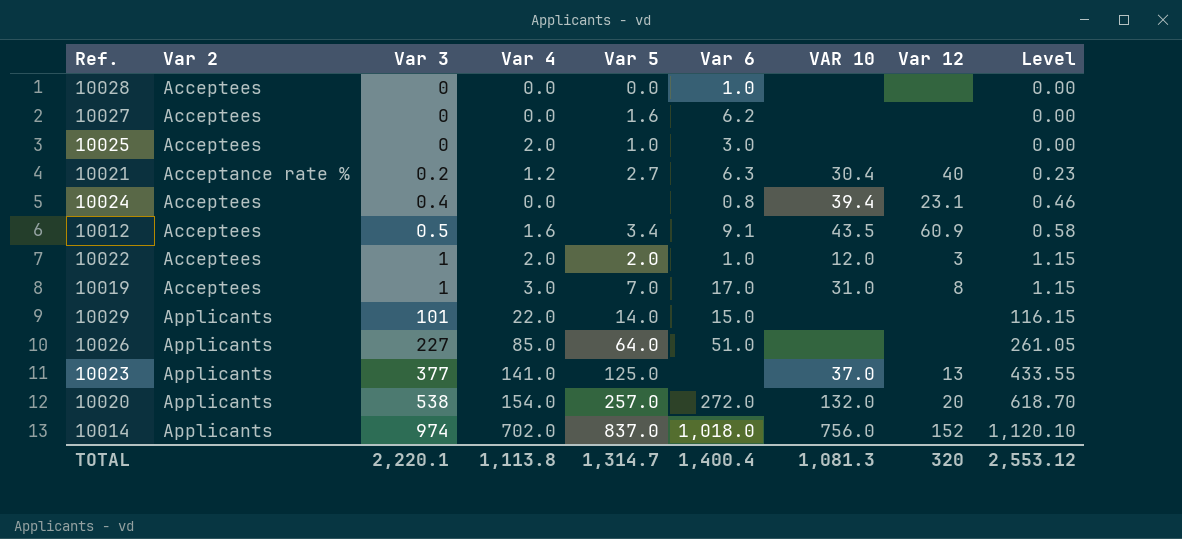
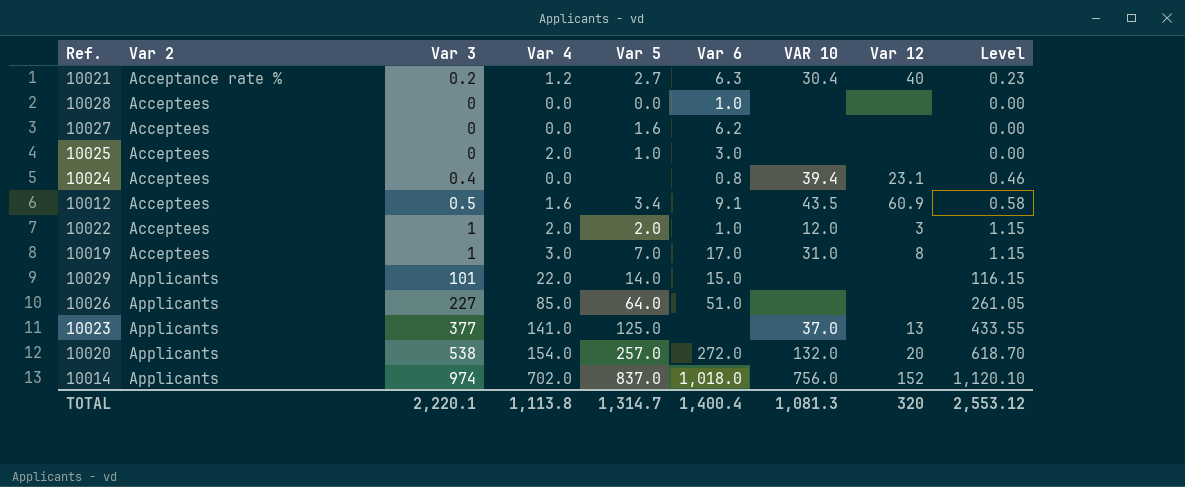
row order: Var 3 ascending -> Var 2 ascending

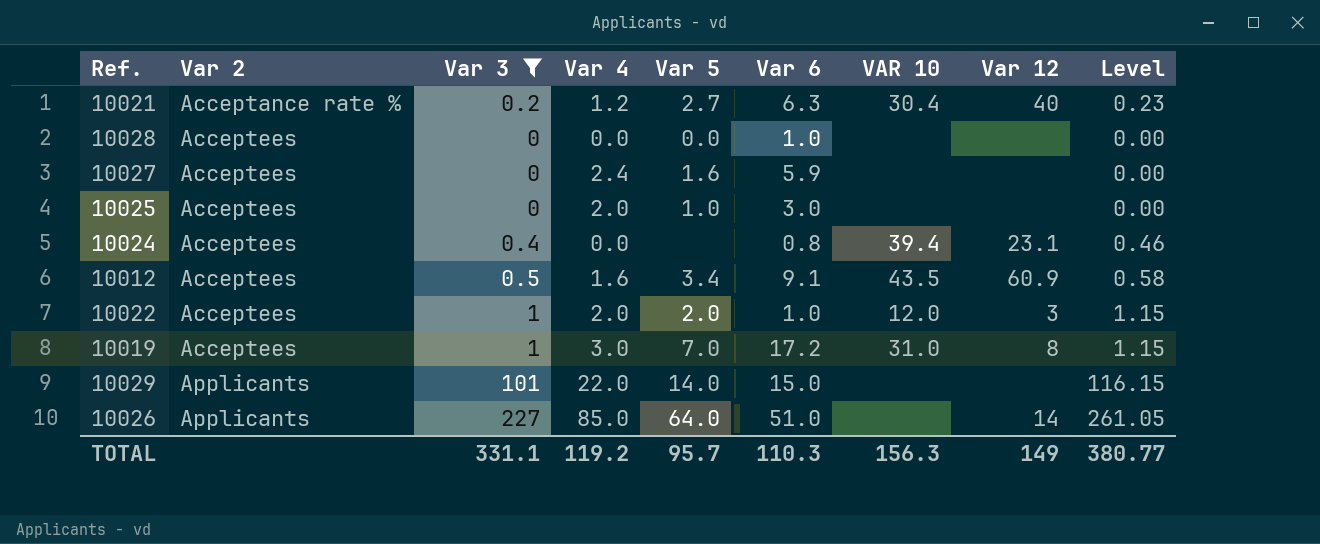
filter: none -> Var 3 <= 227
10027 | Var 4: 0.0 -> 2.4
10027 | Var 6: 6.2 -> 5.9
10019 | Var 6: 17.0 -> 17.2
10026 | Var 12: none -> 14
TOTAL | Var 3: 2,220.1 -> 331.1
TOTAL | Var 4: 1,113.8 -> 119.2
TOTAL | Var 5: 1,314.7 -> 95.7
TOTAL | Var 6: 1,400.4 -> 110.3
TOTAL | VAR 10: 1,081.3 -> 156.3
TOTAL | Var 12: 320 -> 149
TOTAL | Level: 2,553.12 -> 380.77

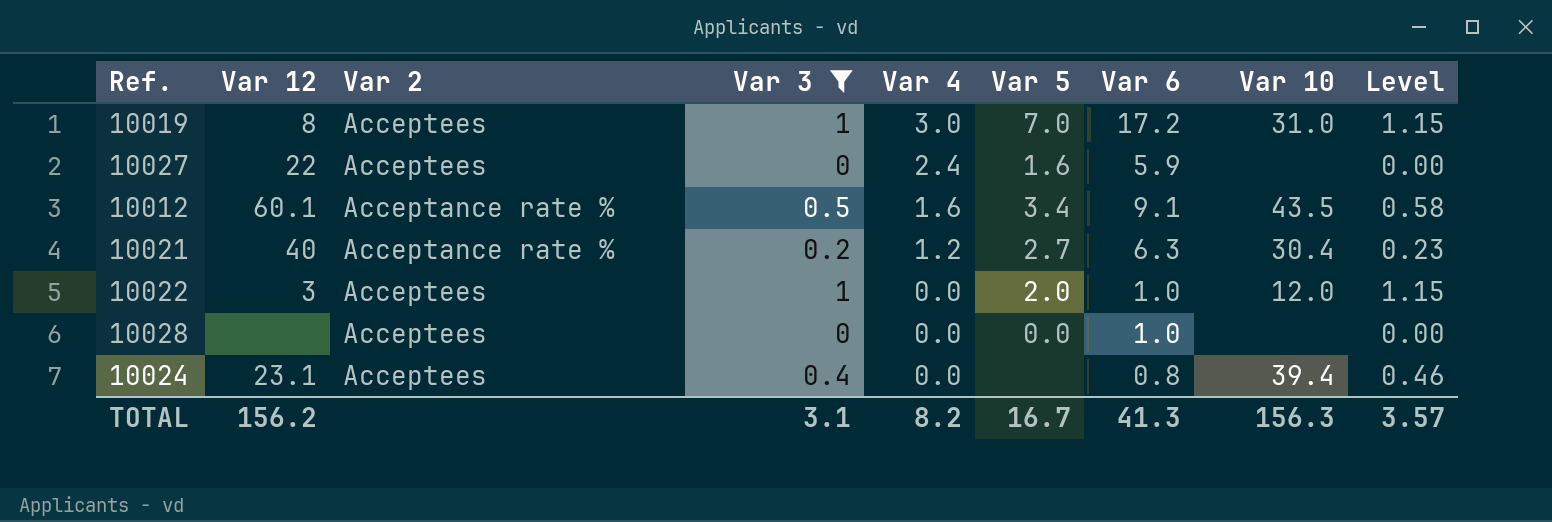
row order: Var 2 ascending -> Var 4 descending
column Var 12 | position: 8 -> 2
column name: VAR 10 -> Var 10
row 10025: Acceptees | 0 | 2.0 | 1.0 | 3.0 | none | none | 0.00 -> none
row 10029: Applicants | 101 | 22.0 | 14.0 | 15.0 | none | none | 116.15 -> none
row 10026: Applicants | 227 | 85.0 | 64.0 | 51.0 | none | 14 | 261.05 -> none
10027 | Var 12: none -> 22
10012 | Var 12: 60.9 -> 60.1
10012 | Var 2: Acceptees -> Acceptance rate %
10022 | Var 4: 2.0 -> 0.0
TOTAL | Var 12: 149 -> 156.2
TOTAL | Var 3: 331.1 -> 3.1
TOTAL | Var 4: 119.2 -> 8.2
TOTAL | Var 5: 95.7 -> 16.7
TOTAL | Var 6: 110.3 -> 41.3
TOTAL | Level: 380.77 -> 3.57

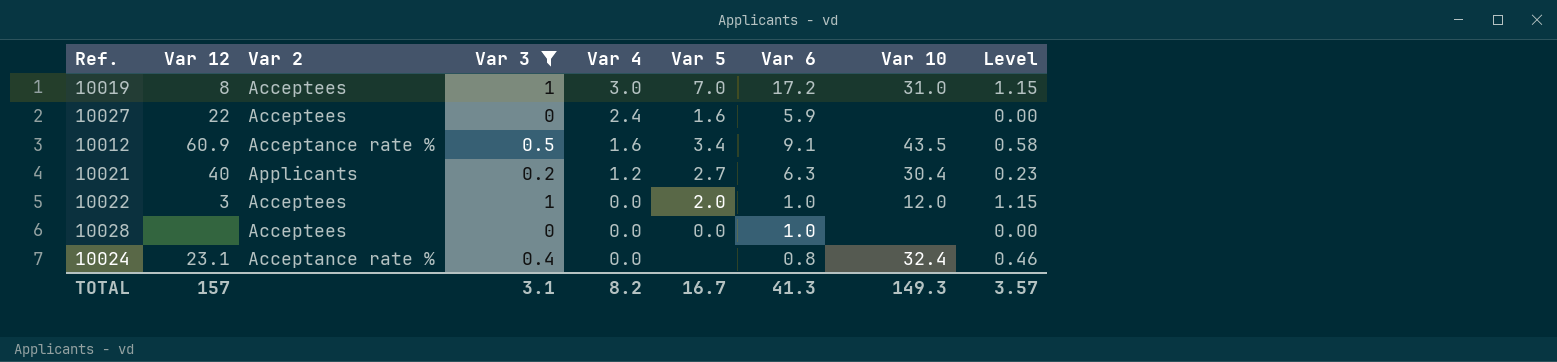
10012 | Var 12: 60.1 -> 60.9
10021 | Var 2: Acceptance rate % -> Applicants
10024 | Var 2: Acceptees -> Acceptance rate %
10024 | Var 10: 39.4 -> 32.4
TOTAL | Var 12: 156.2 -> 157
TOTAL | Var 10: 156.3 -> 149.3

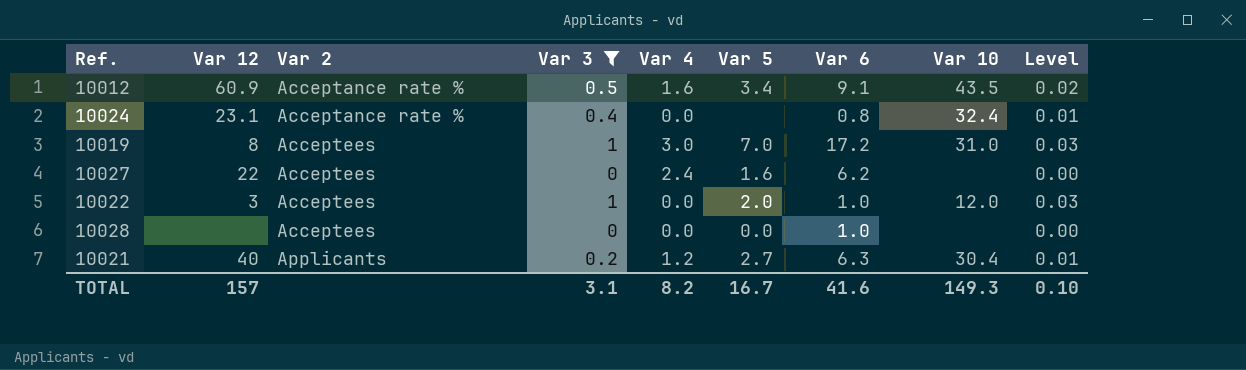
row order: Var 4 descending -> Var 2 ascending
column Level | formula: [Var 3] * 1.15 -> [Var 3] * 0.03
10027 | Var 6: 5.9 -> 6.2
TOTAL | Var 6: 41.3 -> 41.6
TOTAL | Level: 3.57 -> 0.10

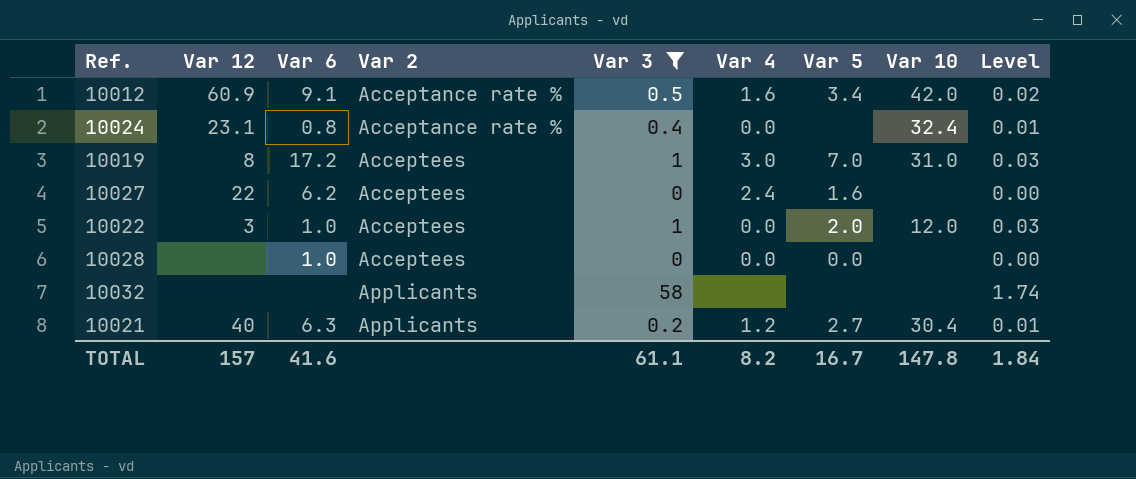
column Var 6 | position: 7 -> 3
10012 | Var 10: 43.5 -> 42.0
row 10032: none -> none | none | Applicants | 58 | none | none | none | 1.74
TOTAL | Var 3: 3.1 -> 61.1
TOTAL | Var 10: 149.3 -> 147.8
TOTAL | Level: 0.10 -> 1.84

